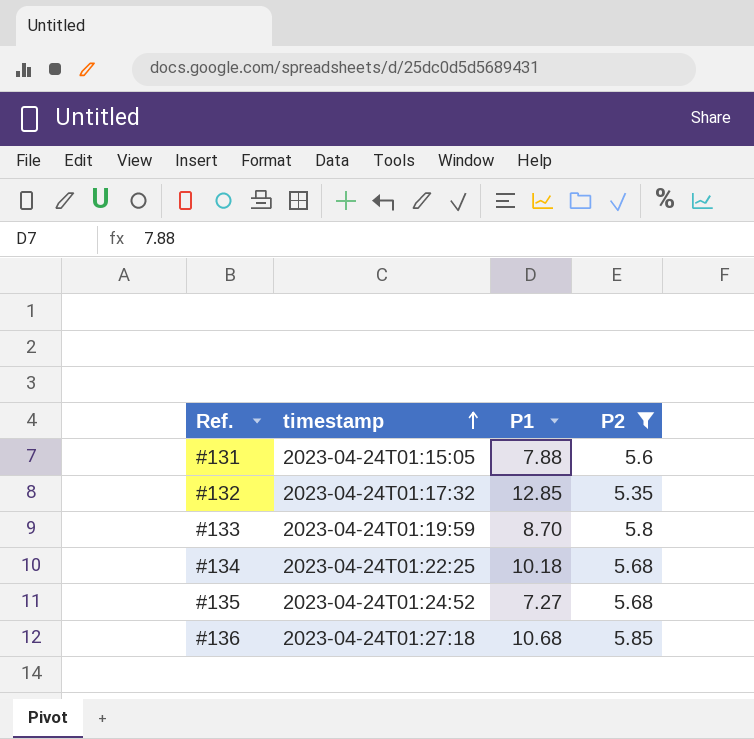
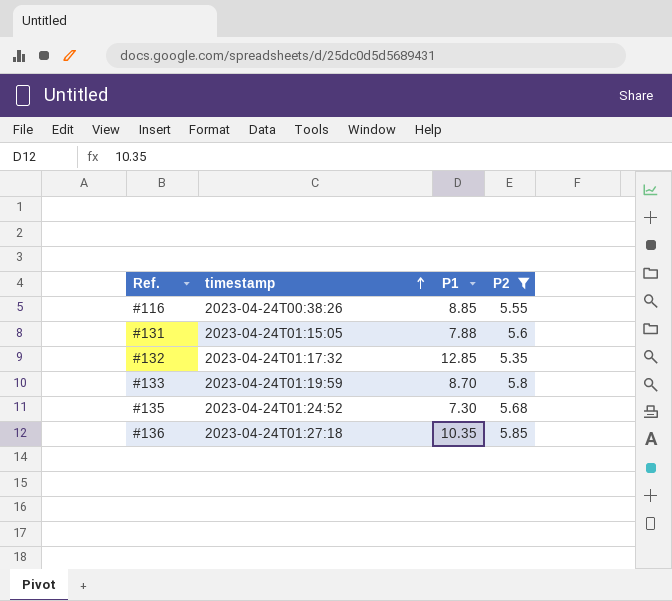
row #134: 2023-04-24T01:22:25 | 10.18 | 5.68 -> none
row #116: none -> 2023-04-24T00:38:26 | 8.85 | 5.55
#135 | P1: 7.27 -> 7.30
#136 | P1: 10.68 -> 10.35

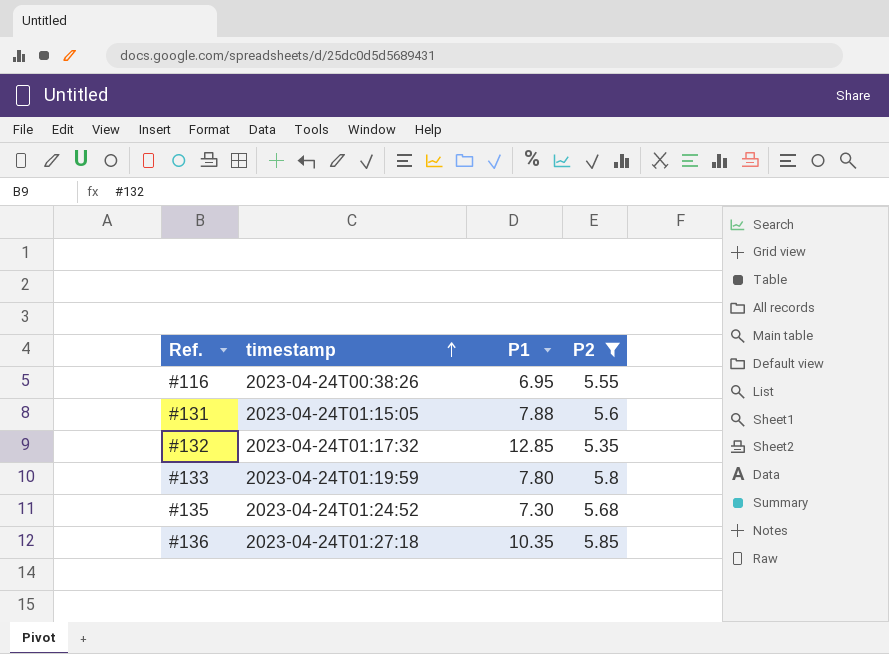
#116 | P1: 8.85 -> 6.95
#133 | P1: 8.70 -> 7.80

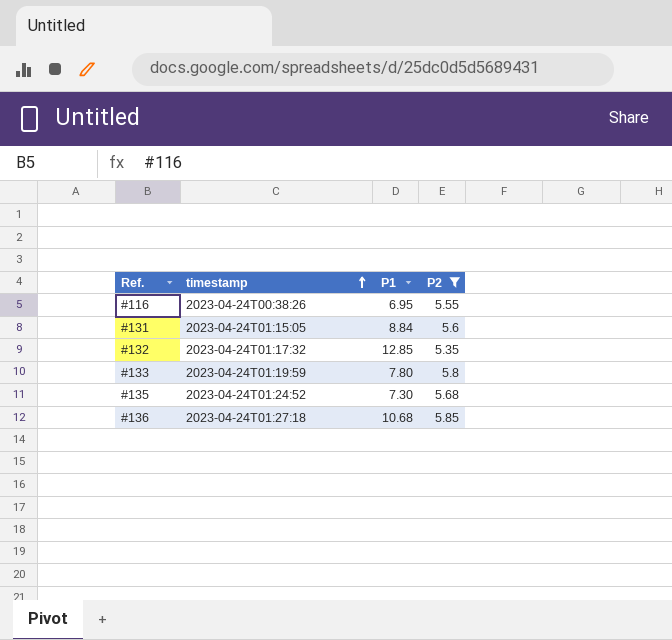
#131 | P1: 7.88 -> 8.84
#136 | P1: 10.35 -> 10.68

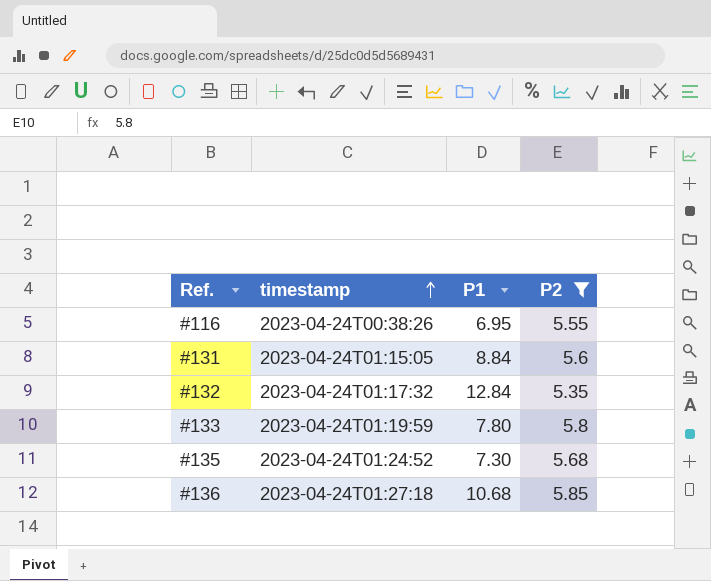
#132 | P1: 12.85 -> 12.84

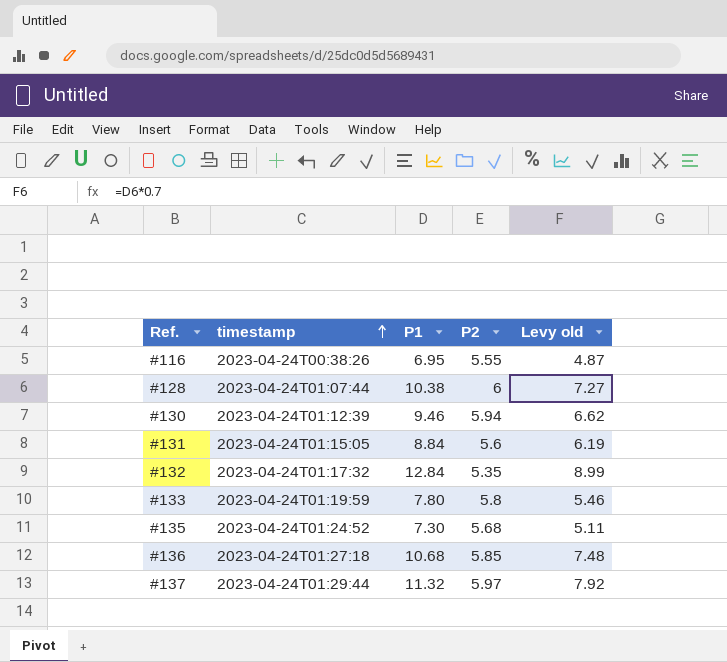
filter: P2 <= 5.85 -> none
column Levy old | formula: none -> [P1] * 0.7

